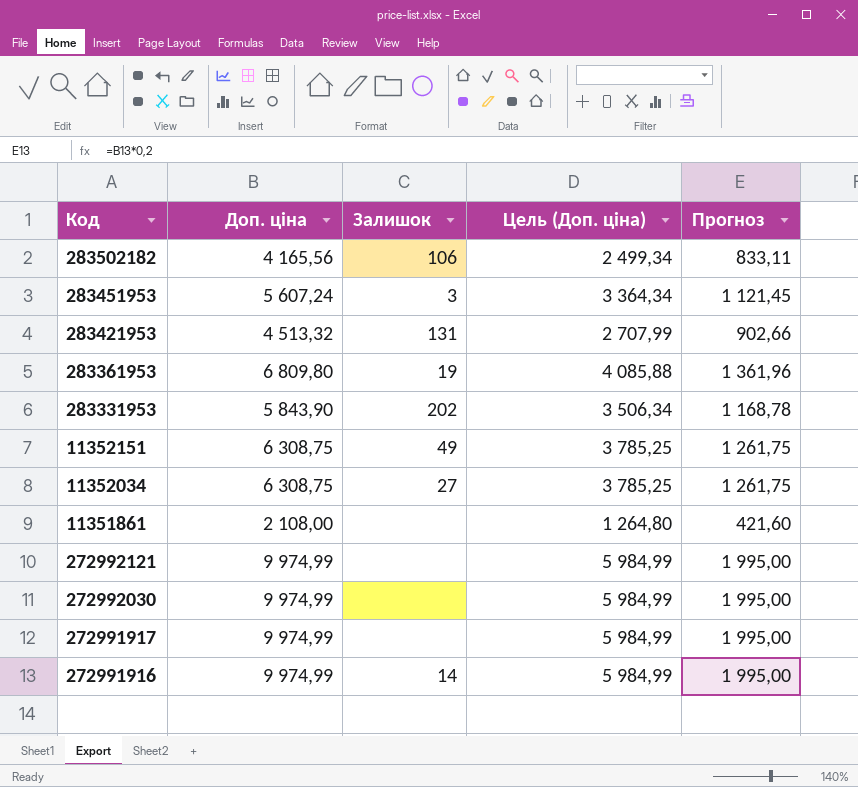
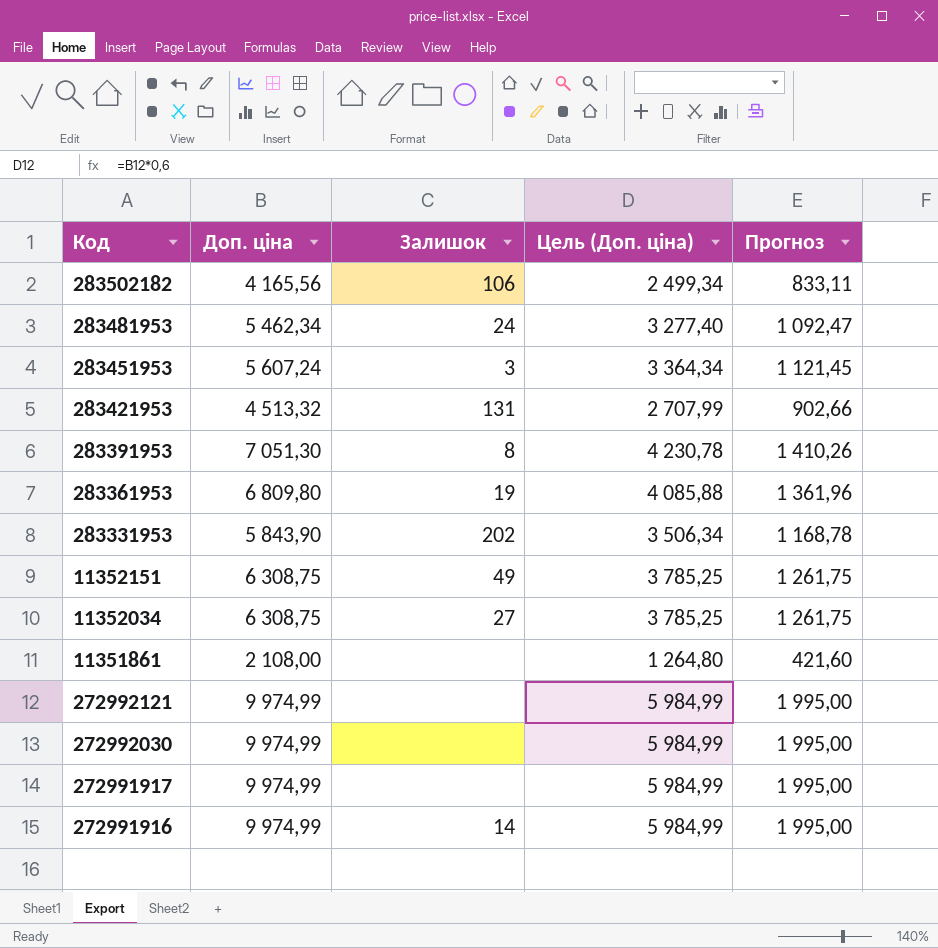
row 283481953: none -> 5 462,34 | 24 | 3 277,40 | 1 092,47
row 283391953: none -> 7 051,30 | 8 | 4 230,78 | 1 410,26

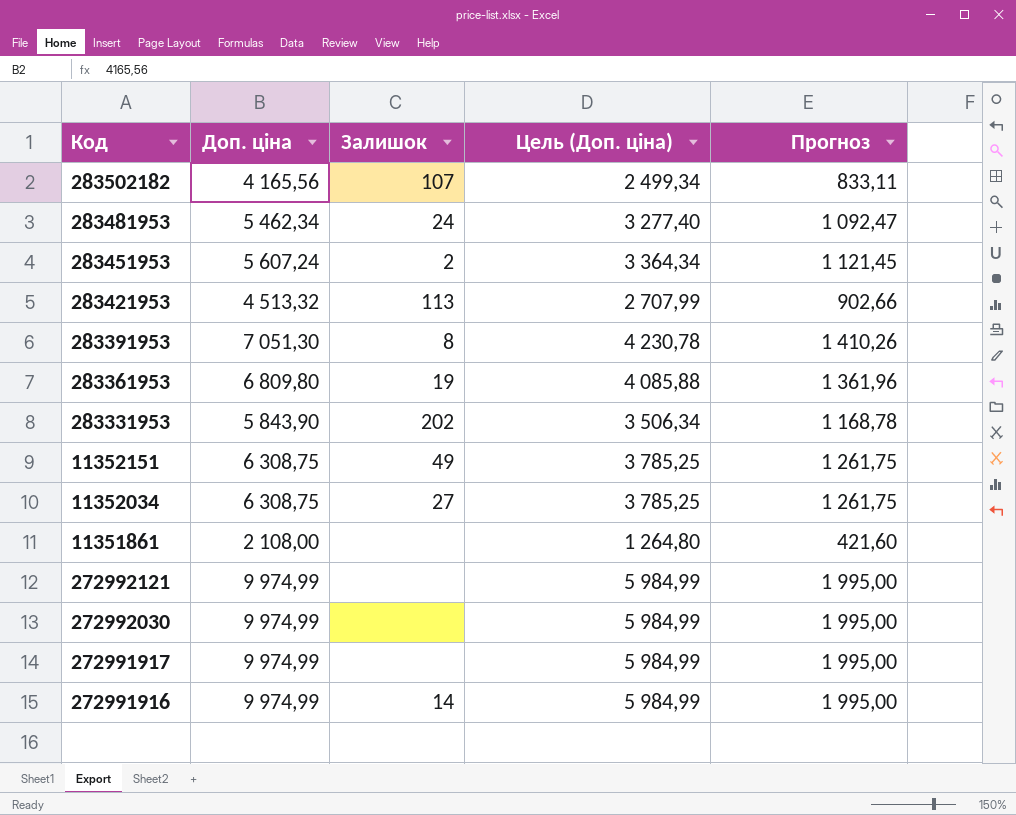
283502182 | Залишок: 106 -> 107
283451953 | Залишок: 3 -> 2
283421953 | Залишок: 131 -> 113

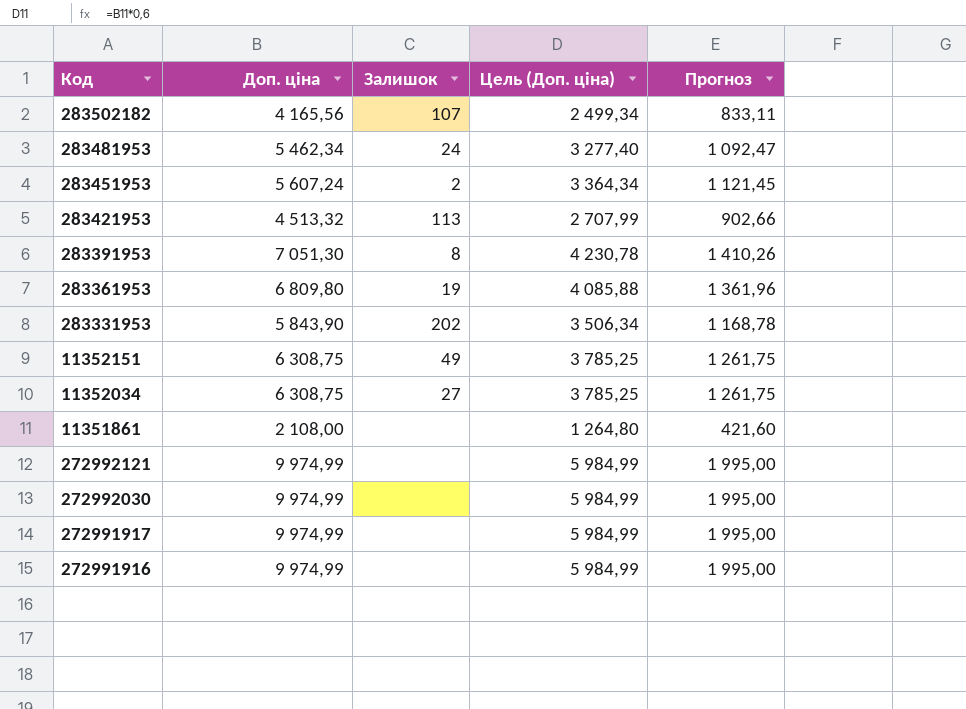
272991916 | Залишок: 14 -> none

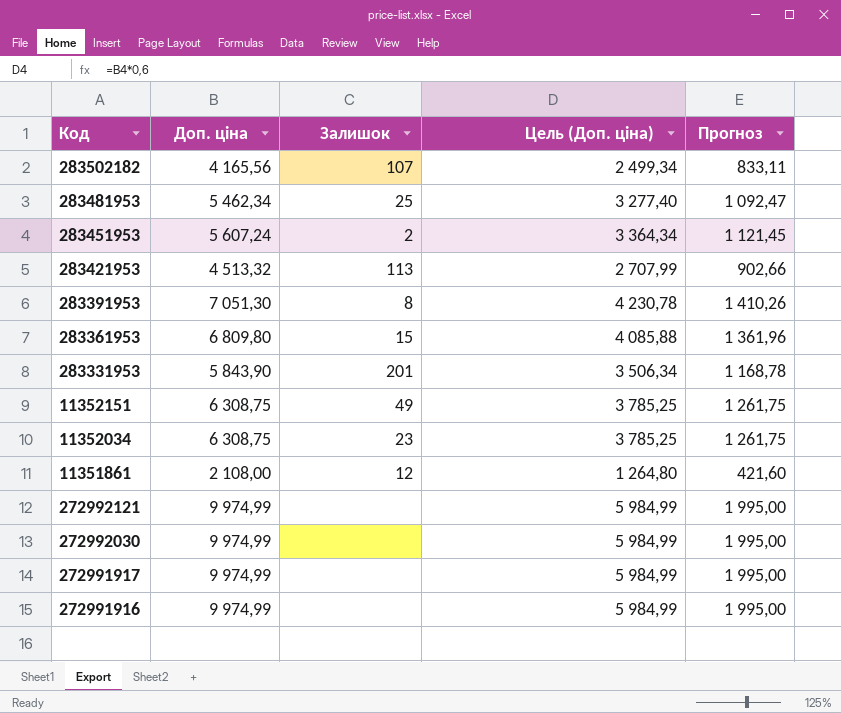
283481953 | Залишок: 24 -> 25
283361953 | Залишок: 19 -> 15
283331953 | Залишок: 202 -> 201
11352034 | Залишок: 27 -> 23
11351861 | Залишок: none -> 12

